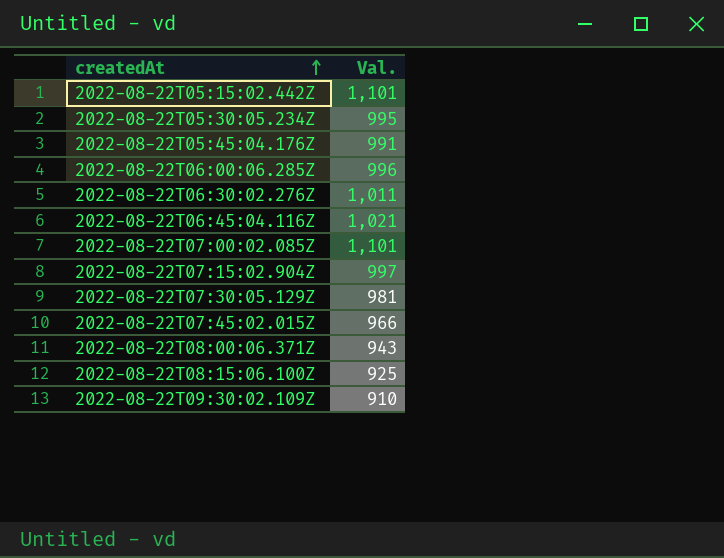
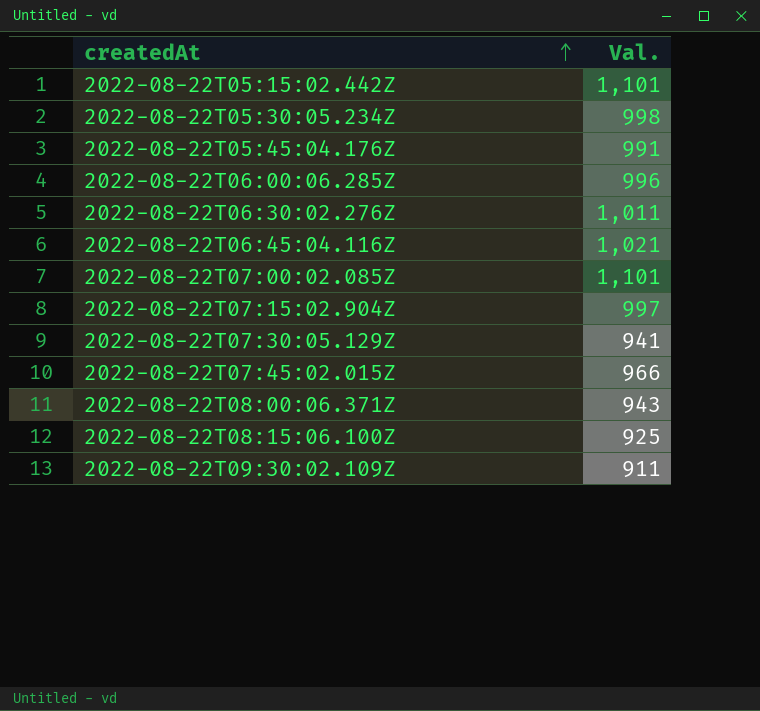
2022-08-22T05:30:05.234Z | Val.: 995 -> 998
2022-08-22T07:30:05.129Z | Val.: 981 -> 941
2022-08-22T09:30:02.109Z | Val.: 910 -> 911

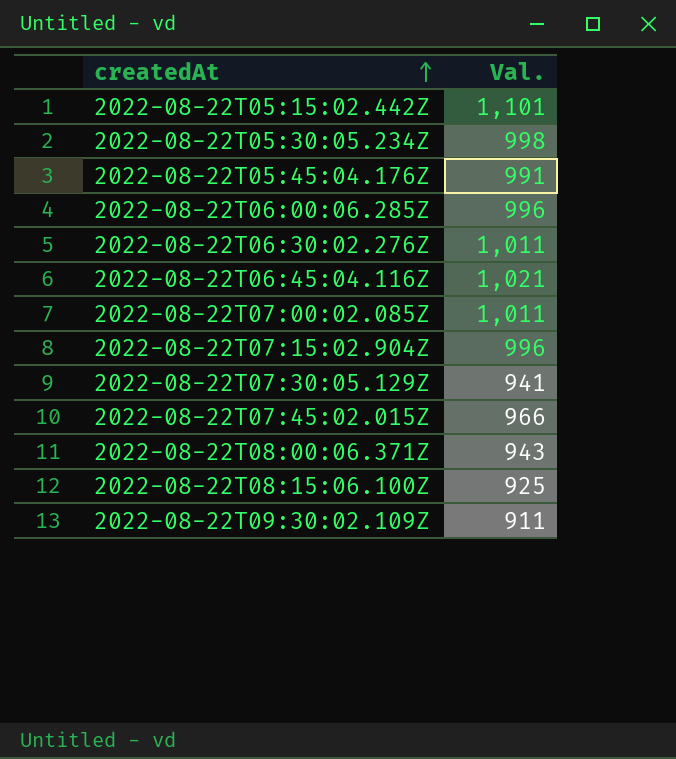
2022-08-22T07:00:02.085Z | Val.: 1,101 -> 1,011
2022-08-22T07:15:02.904Z | Val.: 997 -> 996

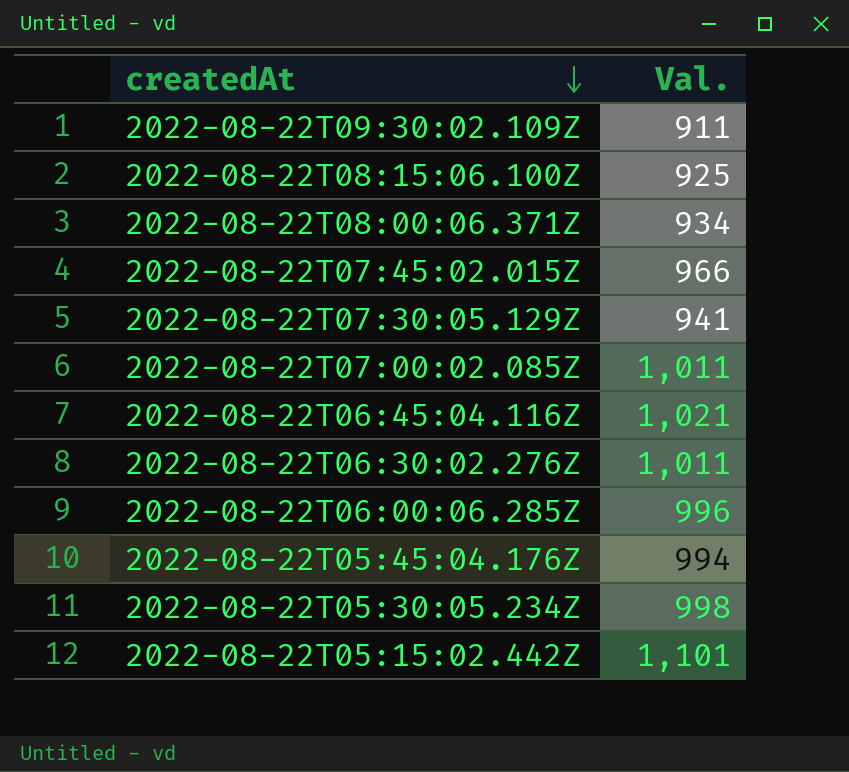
row order: createdAt ascending -> createdAt descending
row 2022-08-22T07:15:02.904Z: 996 -> none
2022-08-22T08:00:06.371Z | Val.: 943 -> 934
2022-08-22T05:45:04.176Z | Val.: 991 -> 994

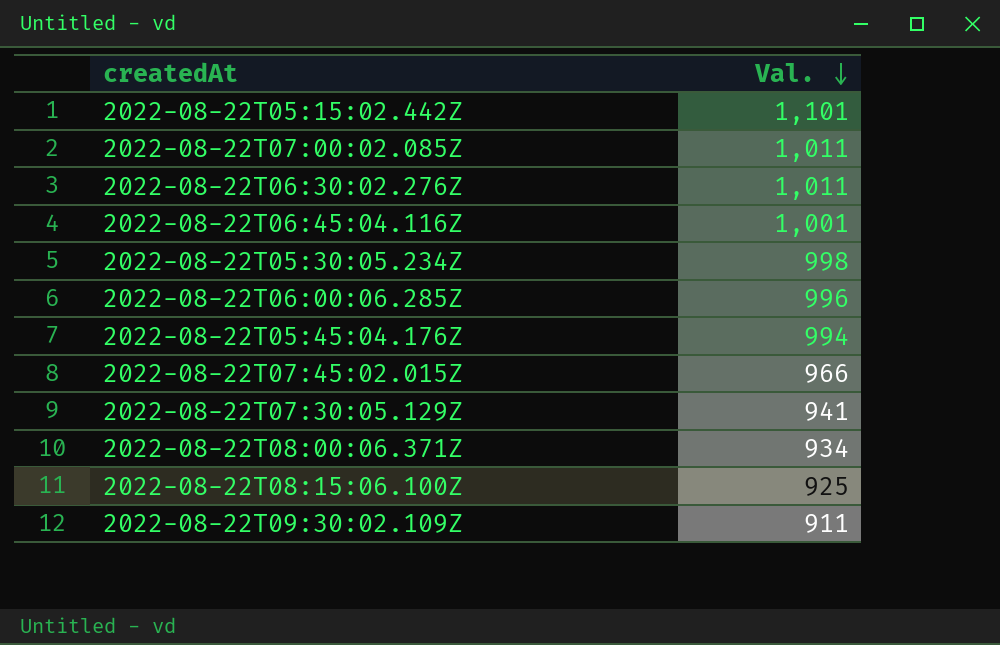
row order: createdAt descending -> Val. descending
2022-08-22T06:45:04.116Z | Val.: 1,021 -> 1,001

